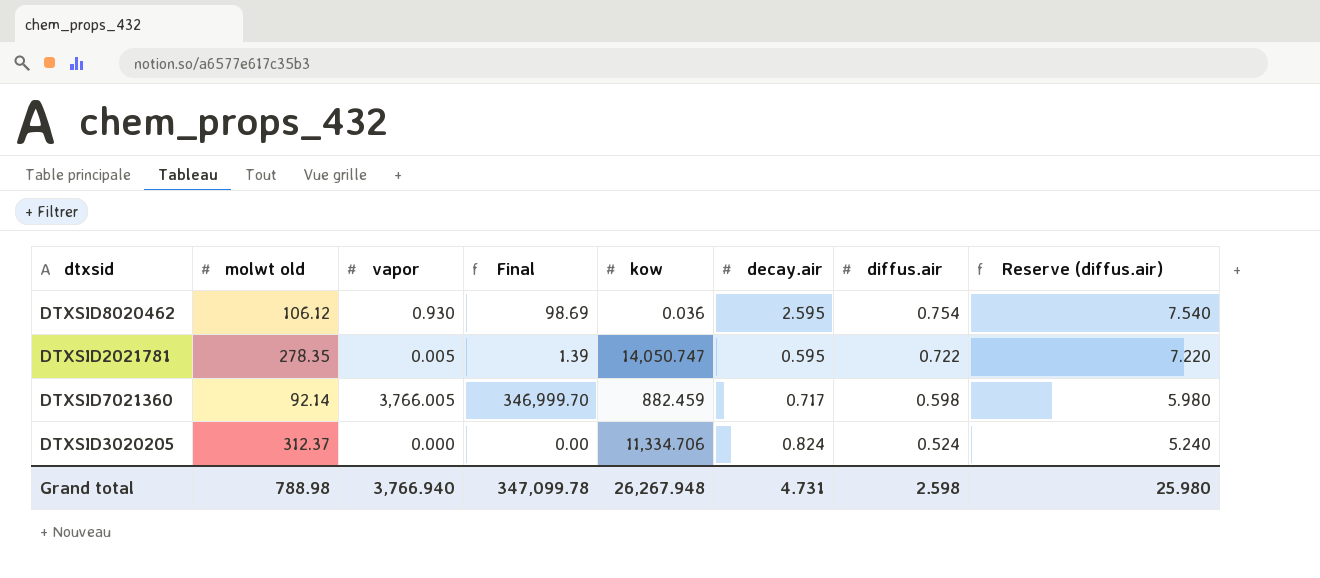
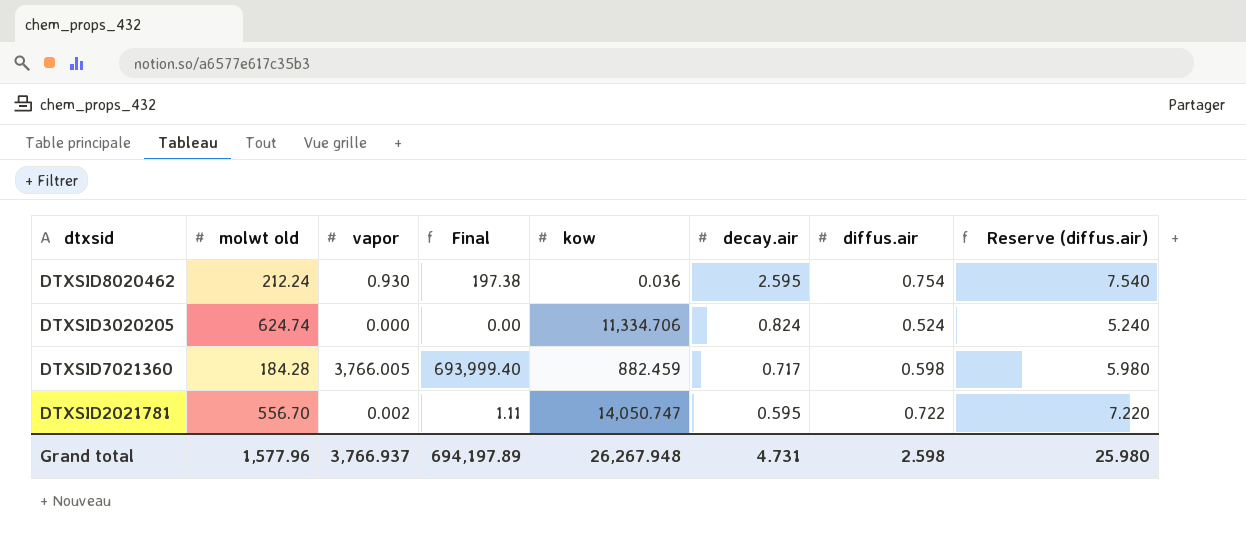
row order: diffus.air descending -> decay.air descending
DTXSID8020462 | molwt old: 106.12 -> 212.24
DTXSID8020462 | Final: 98.69 -> 197.38
DTXSID3020205 | molwt old: 312.37 -> 624.74
DTXSID7021360 | molwt old: 92.14 -> 184.28
DTXSID7021360 | Final: 346,999.70 -> 693,999.40
DTXSID2021781 | molwt old: 278.35 -> 556.70
DTXSID2021781 | vapor: 0.005 -> 0.002
DTXSID2021781 | Final: 1.39 -> 1.11
Grand total | molwt old: 788.98 -> 1,577.96
Grand total | vapor: 3,766.940 -> 3,766.937
Grand total | Final: 347,099.78 -> 694,197.89

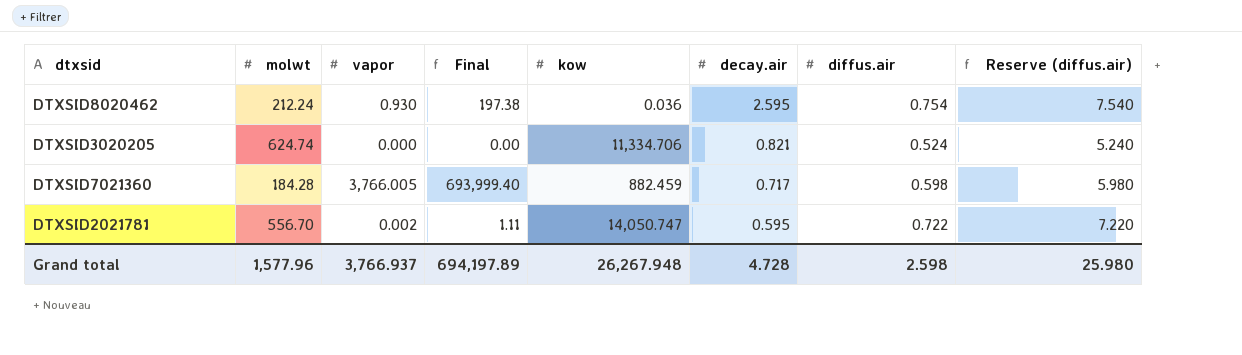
column name: molwt old -> molwt
DTXSID3020205 | decay.air: 0.824 -> 0.821
Grand total | decay.air: 4.731 -> 4.728

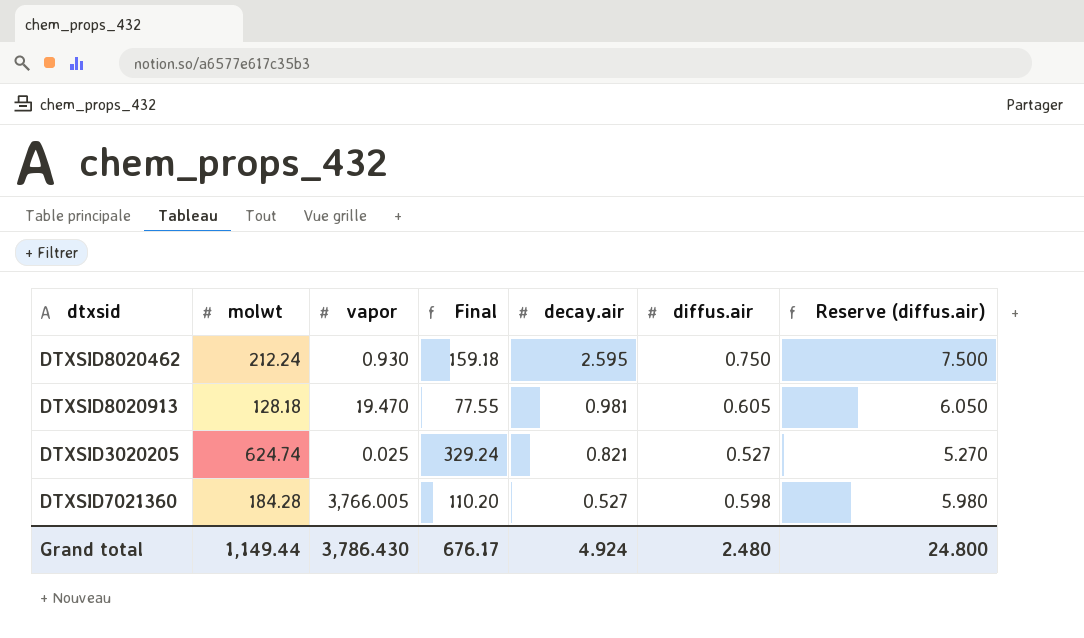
column kow | position: 5 -> none
column Final | formula: [molwt] * [vapor] -> [molwt] * [diffus.air]
row DTXSID2021781: 556.70 | 0.002 | 1.11 | 14,050.747 | 0.595 | 0.722 | 7.220 -> none
DTXSID8020462 | diffus.air: 0.754 -> 0.750
DTXSID8020462 | Reserve (diffus.air): 7.540 -> 7.500
row DTXSID8020913: none -> 128.18 | 19.470 | 77.55 | 0.981 | 0.605 | 6.050
DTXSID3020205 | vapor: 0.000 -> 0.025
DTXSID3020205 | diffus.air: 0.524 -> 0.527
DTXSID3020205 | Reserve (diffus.air): 5.240 -> 5.270
DTXSID7021360 | decay.air: 0.717 -> 0.527
Grand total | molwt: 1,577.96 -> 1,149.44
Grand total | vapor: 3,766.937 -> 3,786.430
Grand total | Final: 694,197.89 -> 676.17
Grand total | decay.air: 4.728 -> 4.924
Grand total | diffus.air: 2.598 -> 2.480
Grand total | Reserve (diffus.air): 25.980 -> 24.800

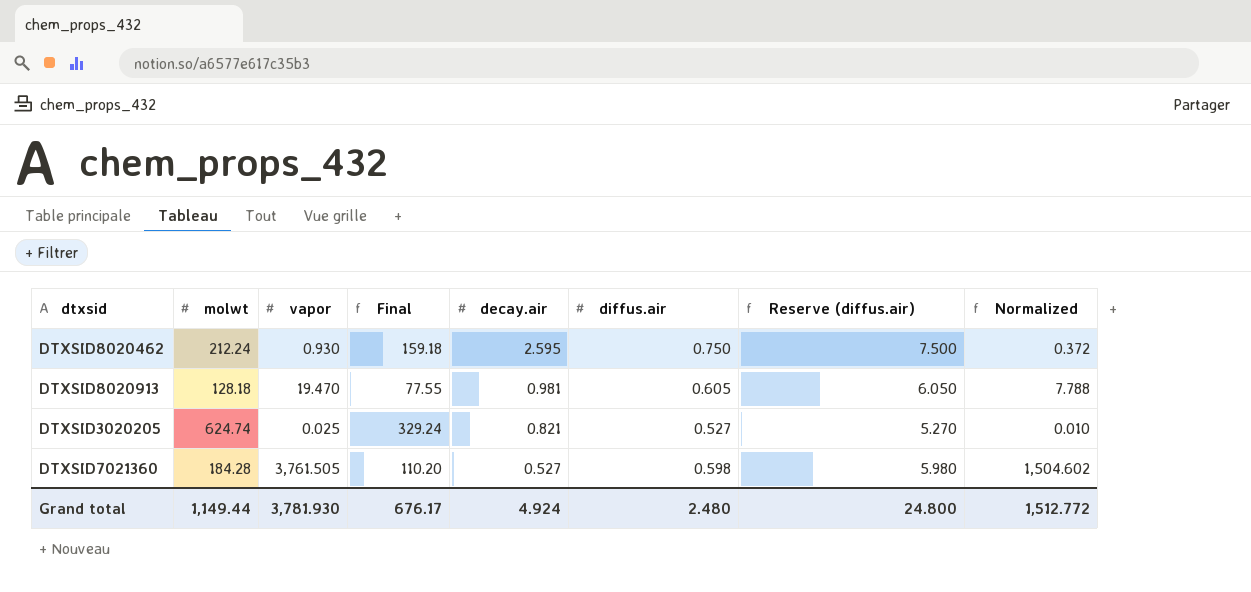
column Normalized | formula: none -> [vapor] * 0.4
DTXSID7021360 | vapor: 3,766.005 -> 3,761.505
Grand total | vapor: 3,786.430 -> 3,781.930

